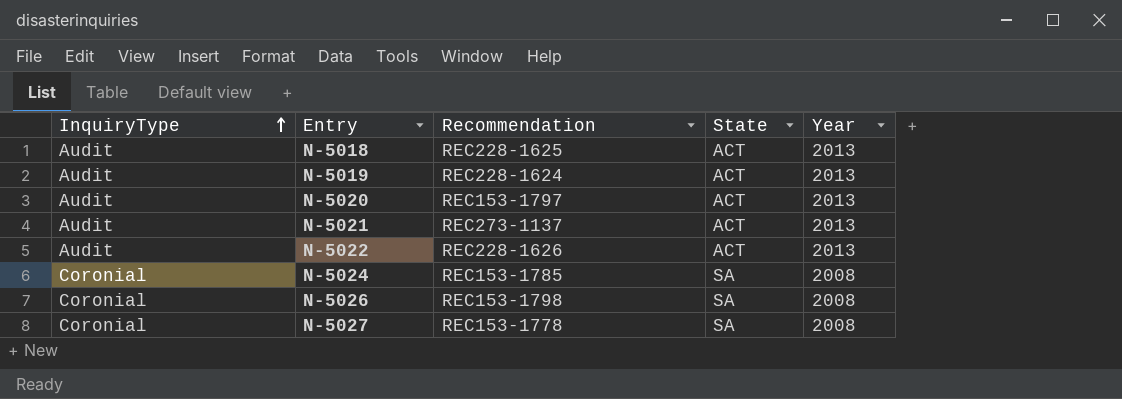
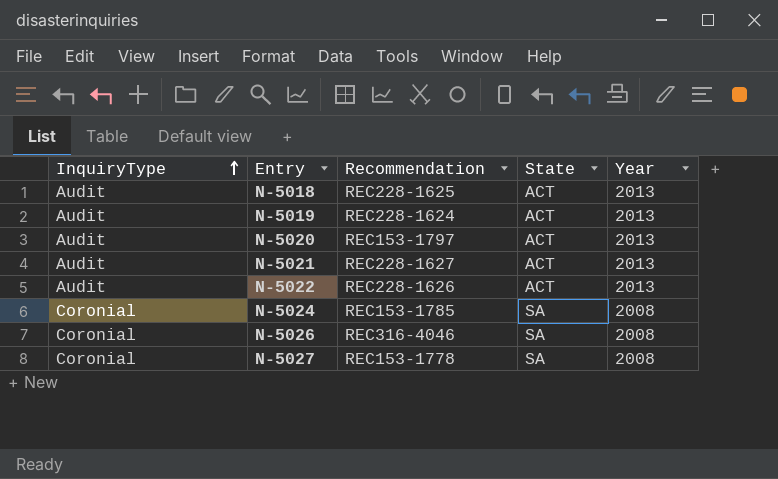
N-5021 | Recommendation: REC273-1137 -> REC228-1627
N-5026 | Recommendation: REC153-1798 -> REC316-4046

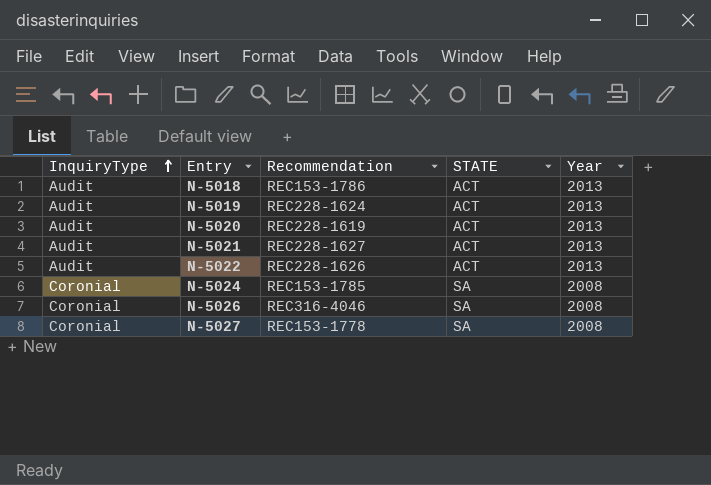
column name: State -> STATE
N-5018 | Recommendation: REC228-1625 -> REC153-1786
N-5020 | Recommendation: REC153-1797 -> REC228-1619

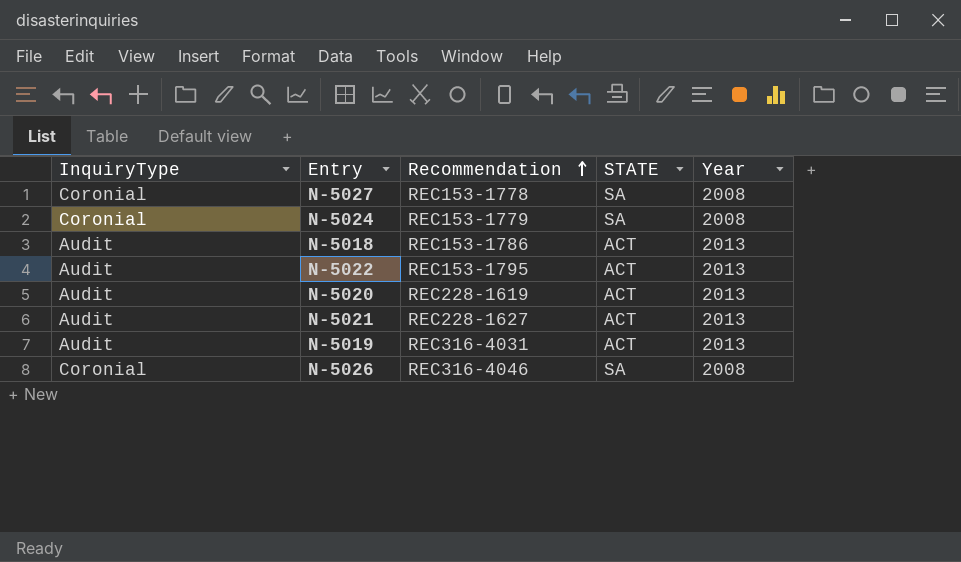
row order: InquiryType ascending -> Recommendation ascending
N-5024 | Recommendation: REC153-1785 -> REC153-1779
N-5022 | Recommendation: REC228-1626 -> REC153-1795
N-5019 | Recommendation: REC228-1624 -> REC316-4031

